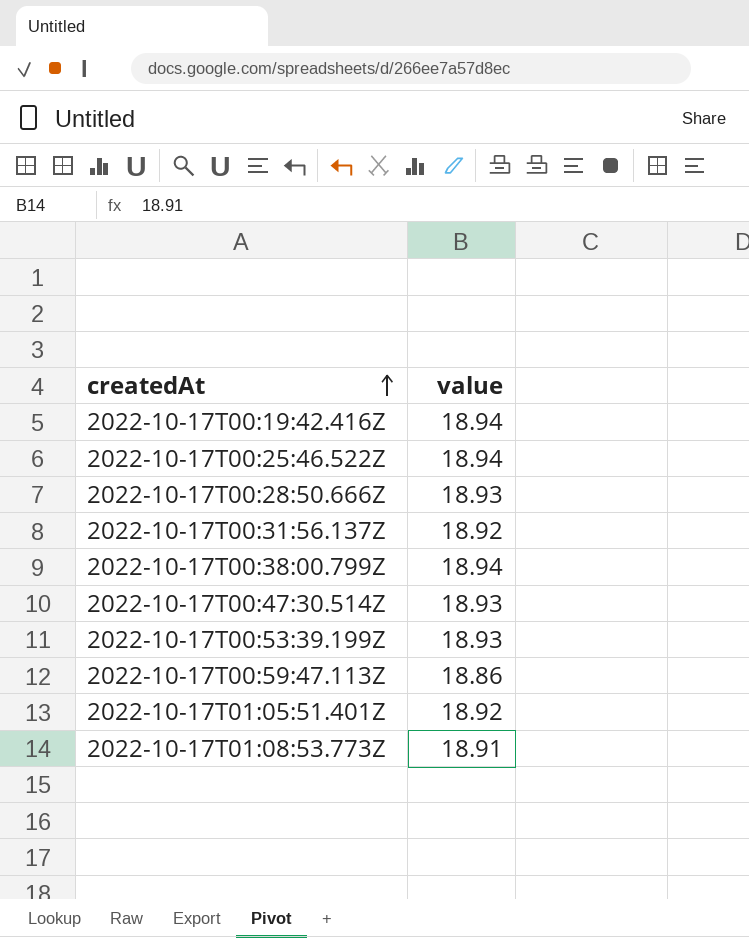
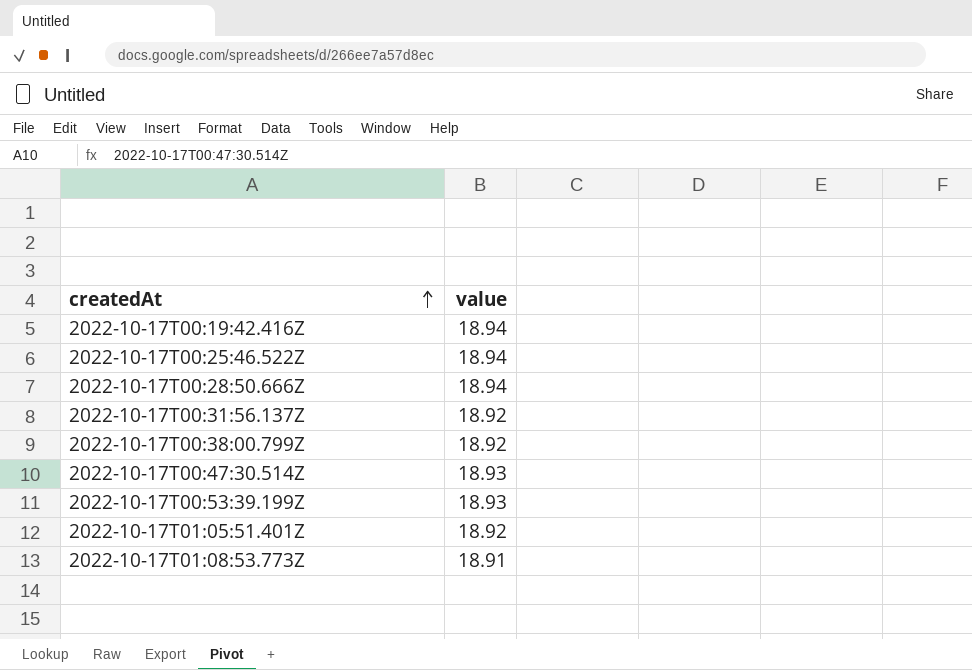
row 2022-10-17T00:59:47.113Z: 18.86 -> none
2022-10-17T00:28:50.666Z | value: 18.93 -> 18.94
2022-10-17T00:38:00.799Z | value: 18.94 -> 18.92

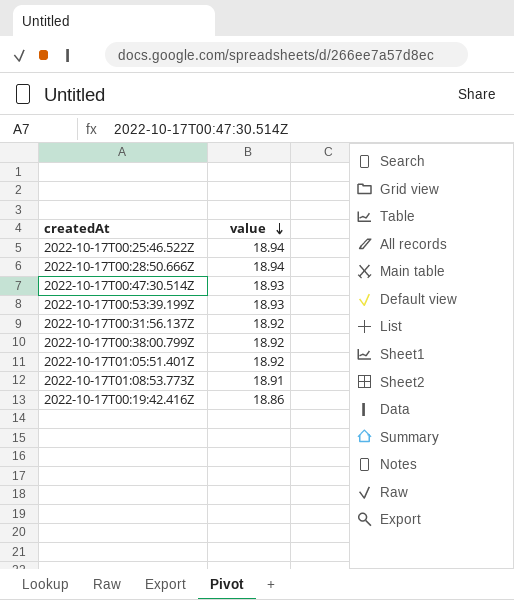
row order: createdAt ascending -> value descending
2022-10-17T00:19:42.416Z | value: 18.94 -> 18.86

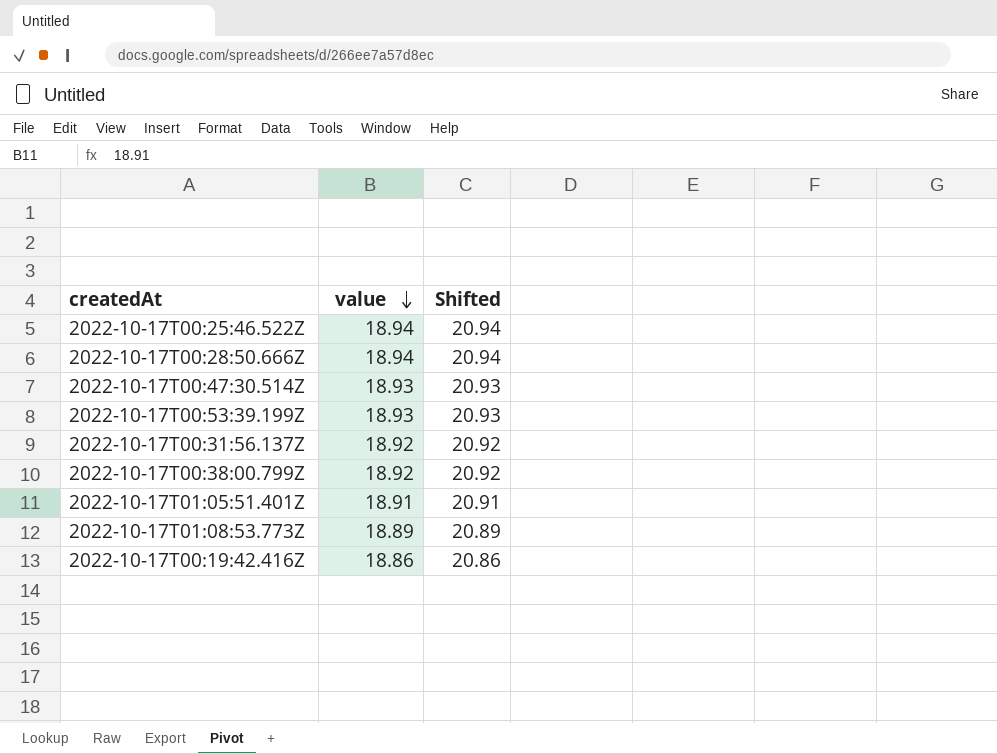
column Shifted | formula: none -> [value] + 2
2022-10-17T01:05:51.401Z | value: 18.92 -> 18.91
2022-10-17T01:08:53.773Z | value: 18.91 -> 18.89

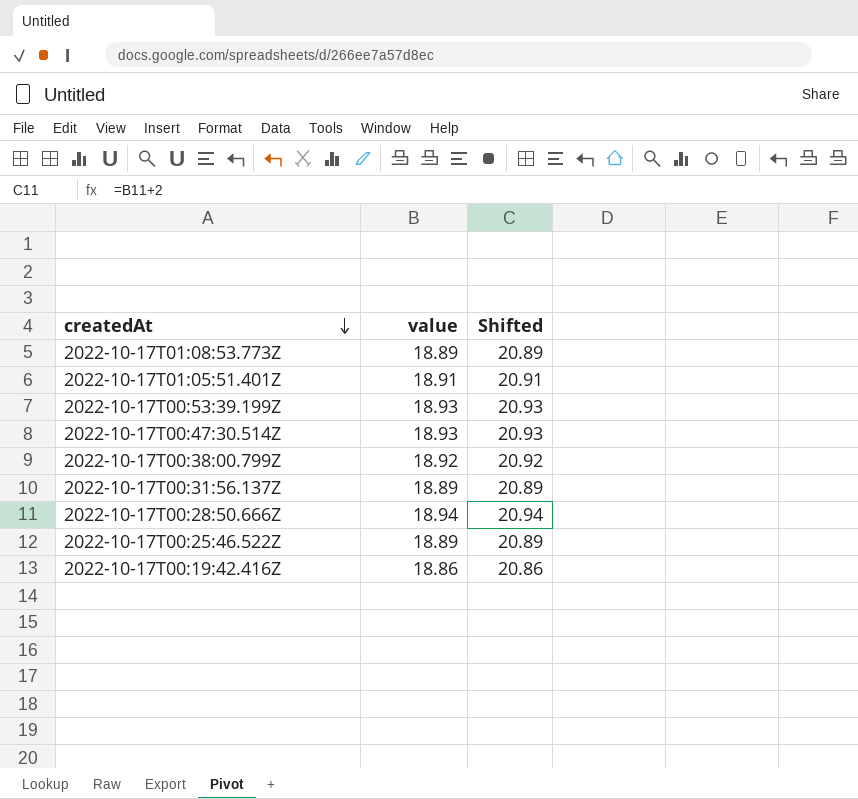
row order: value descending -> createdAt descending
2022-10-17T00:31:56.137Z | value: 18.92 -> 18.89
2022-10-17T00:31:56.137Z | Shifted: 20.92 -> 20.89
2022-10-17T00:25:46.522Z | value: 18.94 -> 18.89
2022-10-17T00:25:46.522Z | Shifted: 20.94 -> 20.89

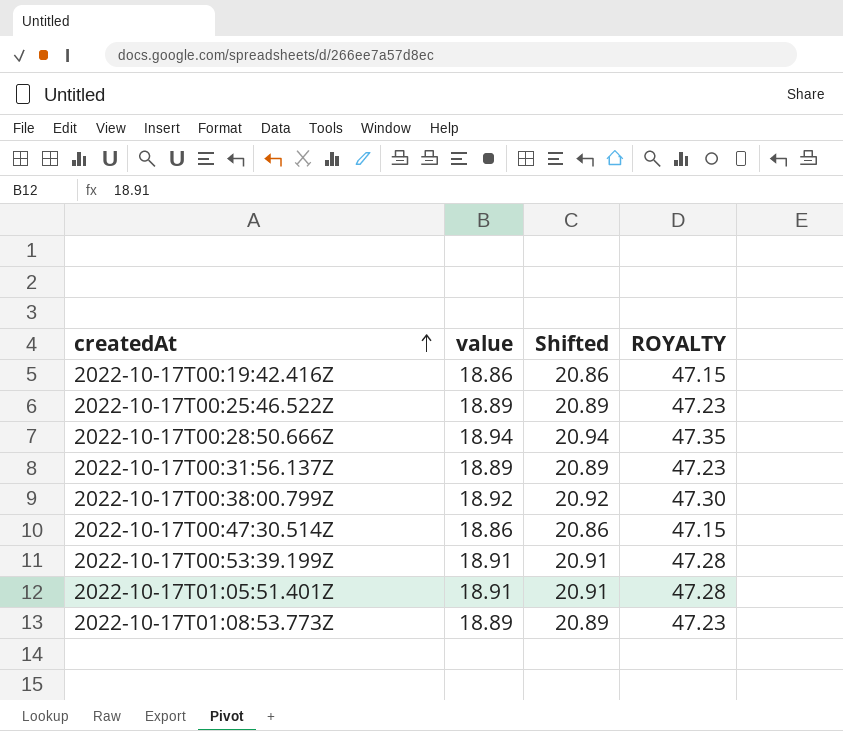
row order: createdAt descending -> createdAt ascending
column ROYALTY | formula: none -> [value] * 2.5
2022-10-17T00:47:30.514Z | value: 18.93 -> 18.86
2022-10-17T00:47:30.514Z | Shifted: 20.93 -> 20.86
2022-10-17T00:53:39.199Z | value: 18.93 -> 18.91
2022-10-17T00:53:39.199Z | Shifted: 20.93 -> 20.91

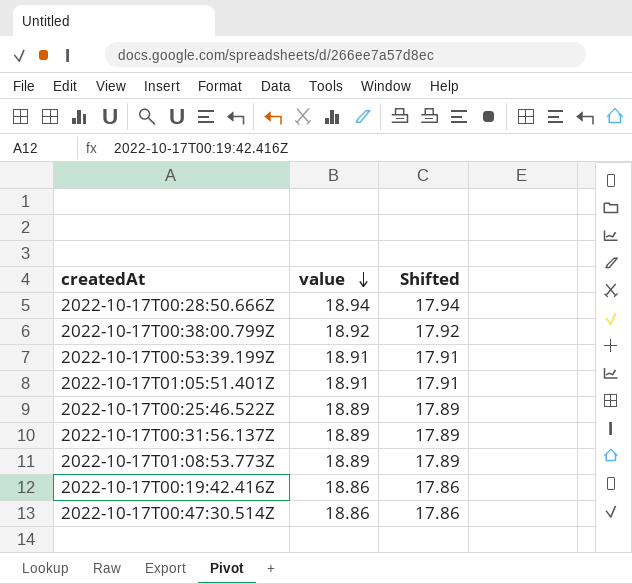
row order: createdAt ascending -> value descending
column ROYALTY | formula: [value] * 2.5 -> none
column Shifted | formula: [value] + 2 -> [value] - 1

